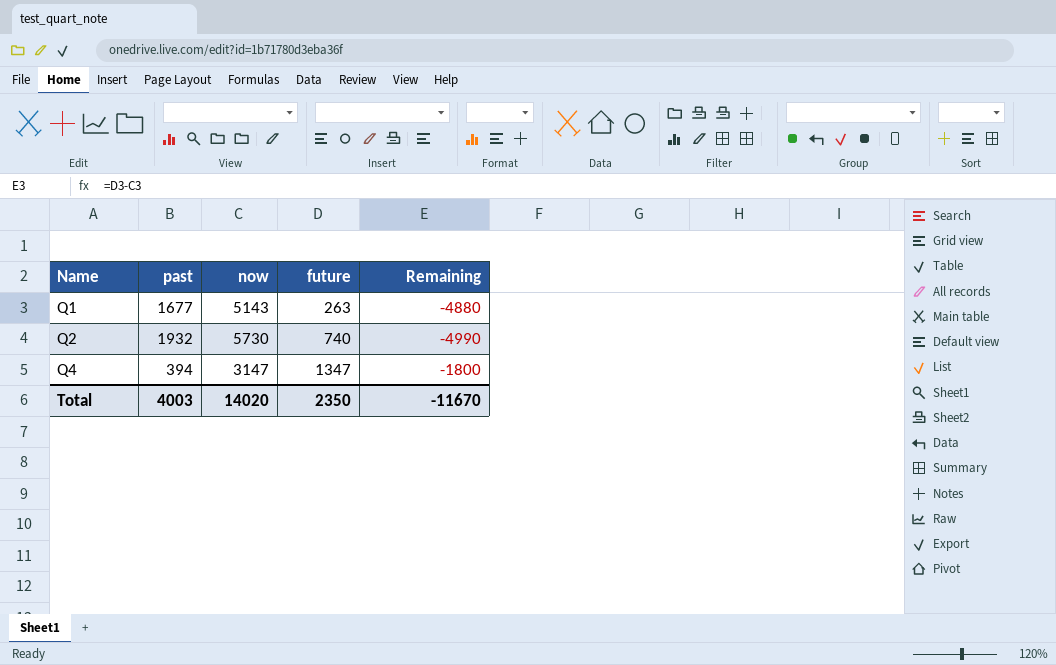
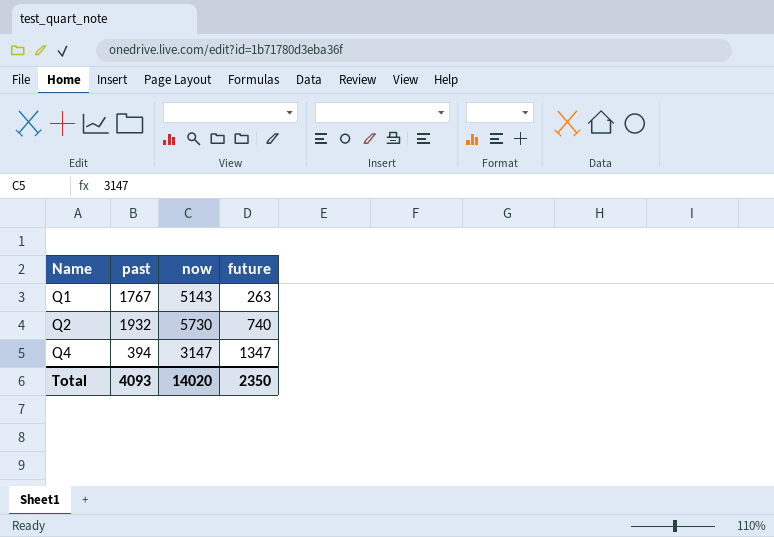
column Remaining | formula: [future] - [now] -> none
Q1 | past: 1677 -> 1767
Total | past: 4003 -> 4093

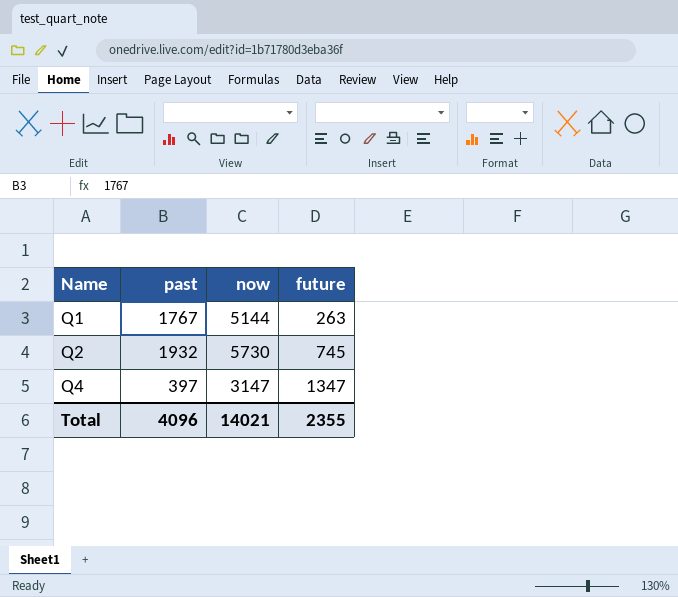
Q1 | now: 5143 -> 5144
Q2 | future: 740 -> 745
Q4 | past: 394 -> 397
Total | past: 4093 -> 4096
Total | now: 14020 -> 14021
Total | future: 2350 -> 2355

